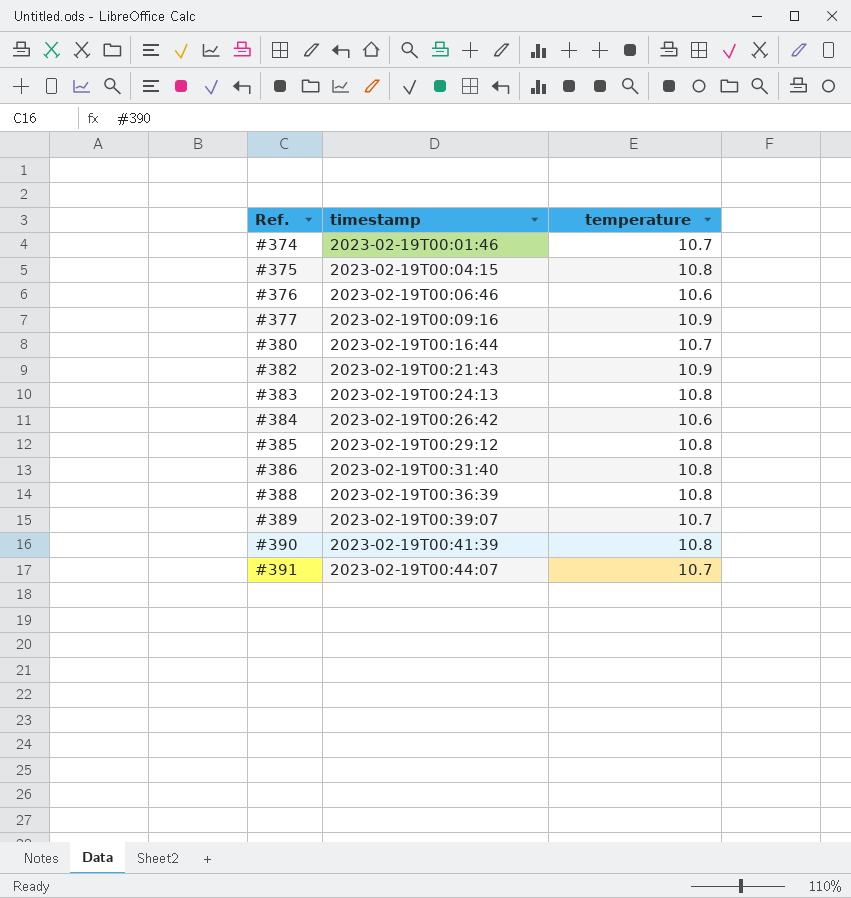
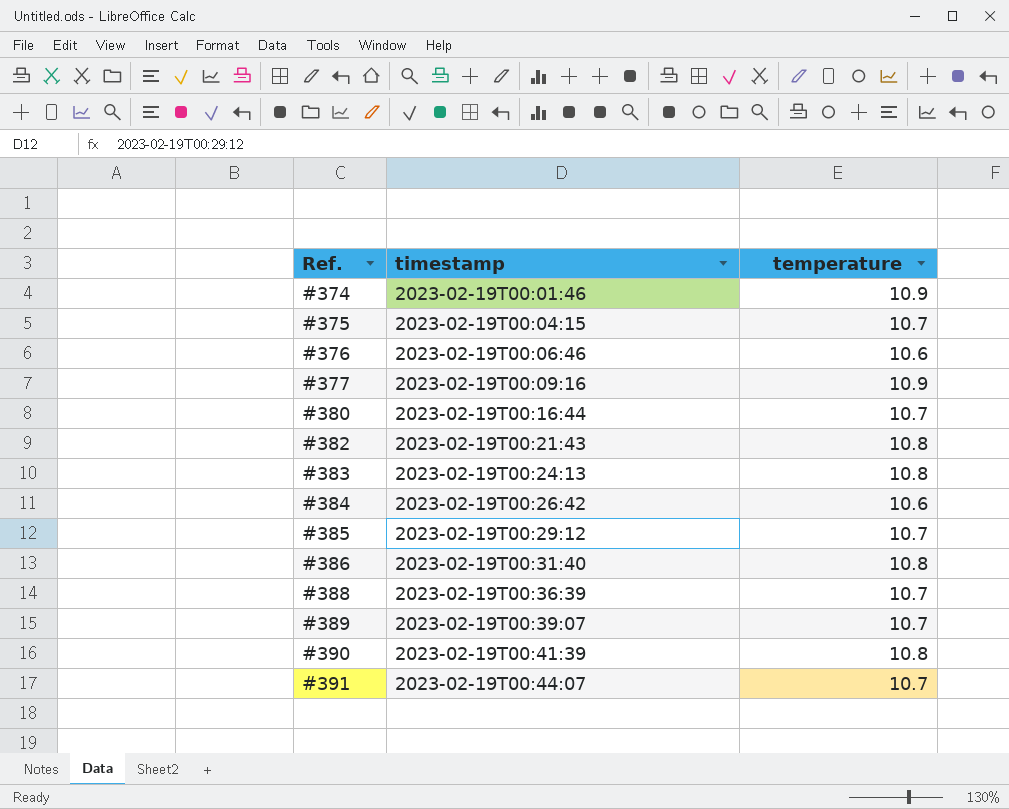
#374 | temperature: 10.7 -> 10.9
#375 | temperature: 10.8 -> 10.7
#382 | temperature: 10.9 -> 10.8
#385 | temperature: 10.8 -> 10.7
#388 | temperature: 10.8 -> 10.7

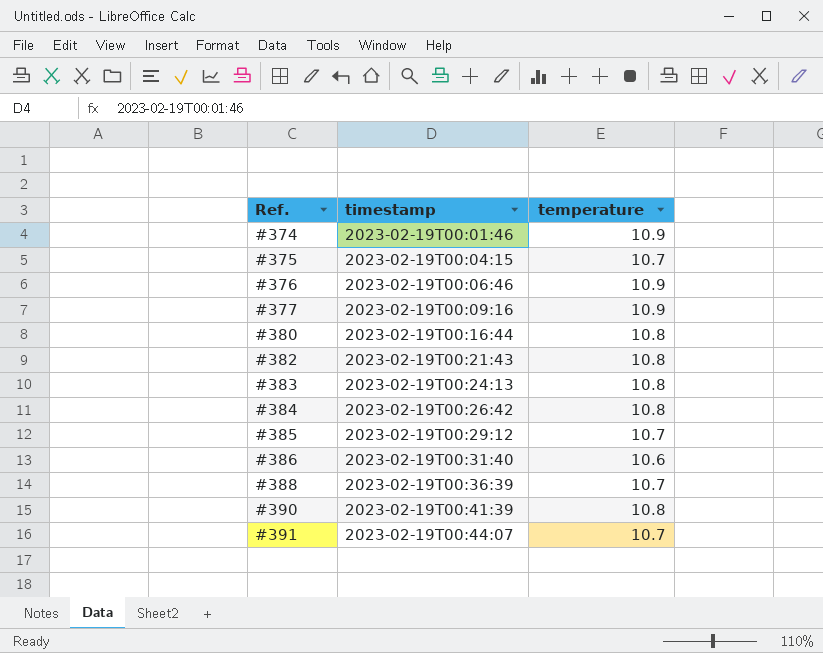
row #389: 2023-02-19T00:39:07 | 10.7 -> none
#376 | temperature: 10.6 -> 10.9
#380 | temperature: 10.7 -> 10.8
#384 | temperature: 10.6 -> 10.8
#386 | temperature: 10.8 -> 10.6

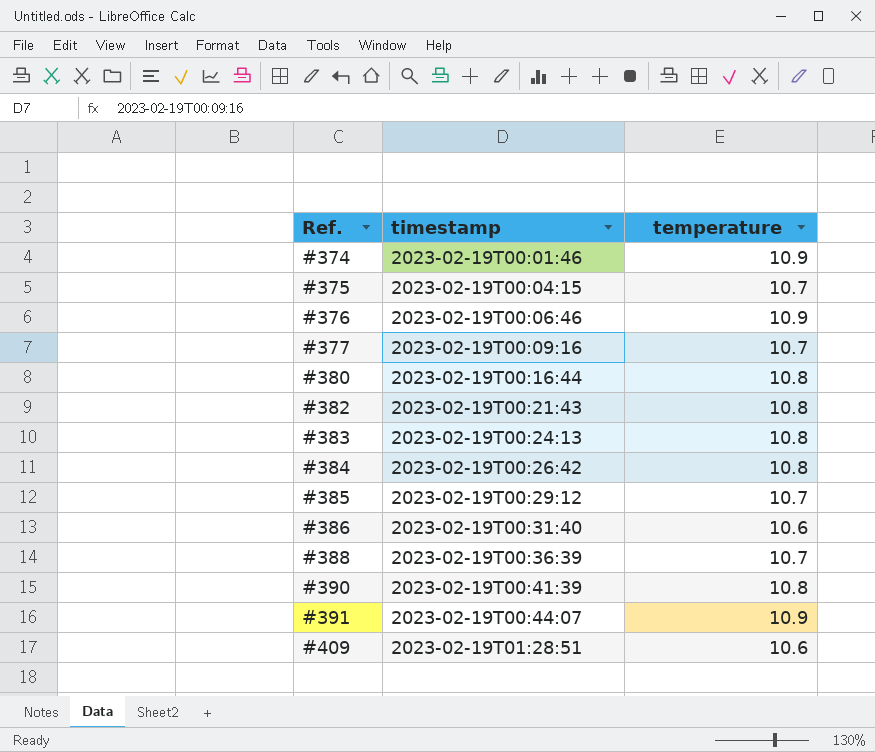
#377 | temperature: 10.9 -> 10.7
#391 | temperature: 10.7 -> 10.9
row #409: none -> 2023-02-19T01:28:51 | 10.6

